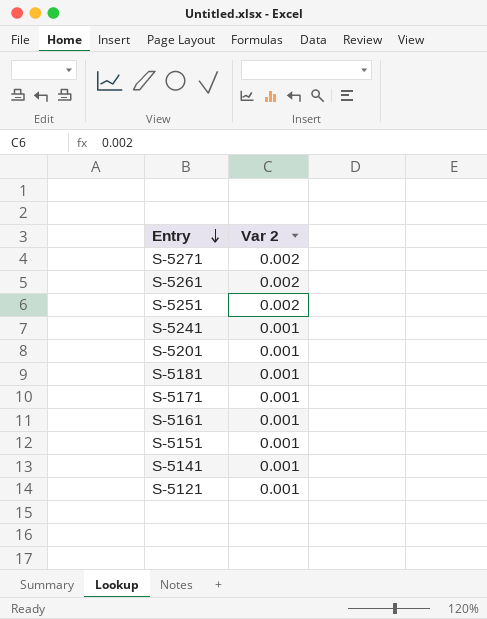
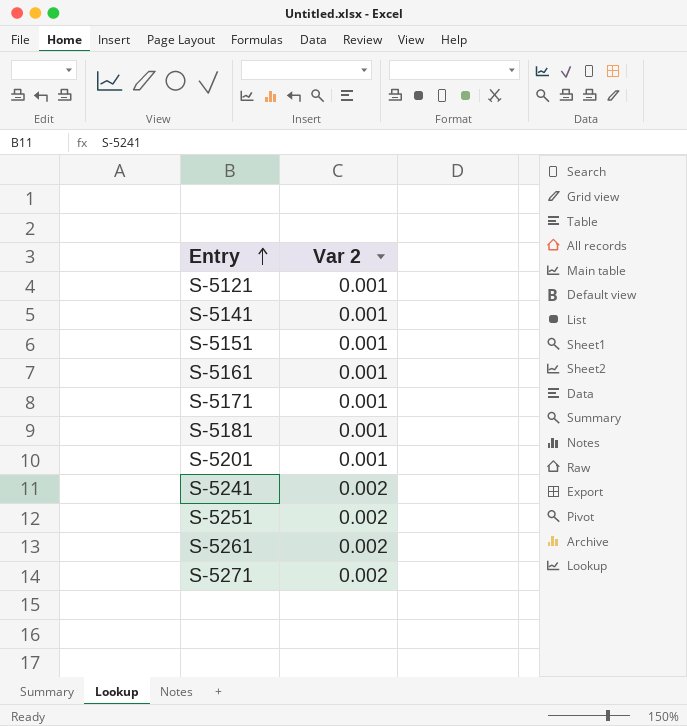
row order: Entry descending -> Entry ascending
S-5241 | Var 2: 0.001 -> 0.002

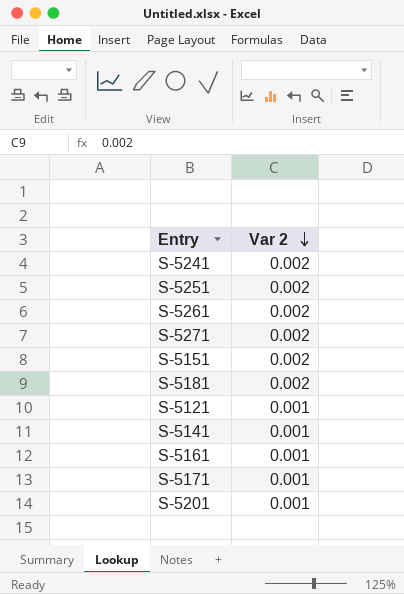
row order: Entry ascending -> Var 2 descending
S-5151 | Var 2: 0.001 -> 0.002
S-5181 | Var 2: 0.001 -> 0.002

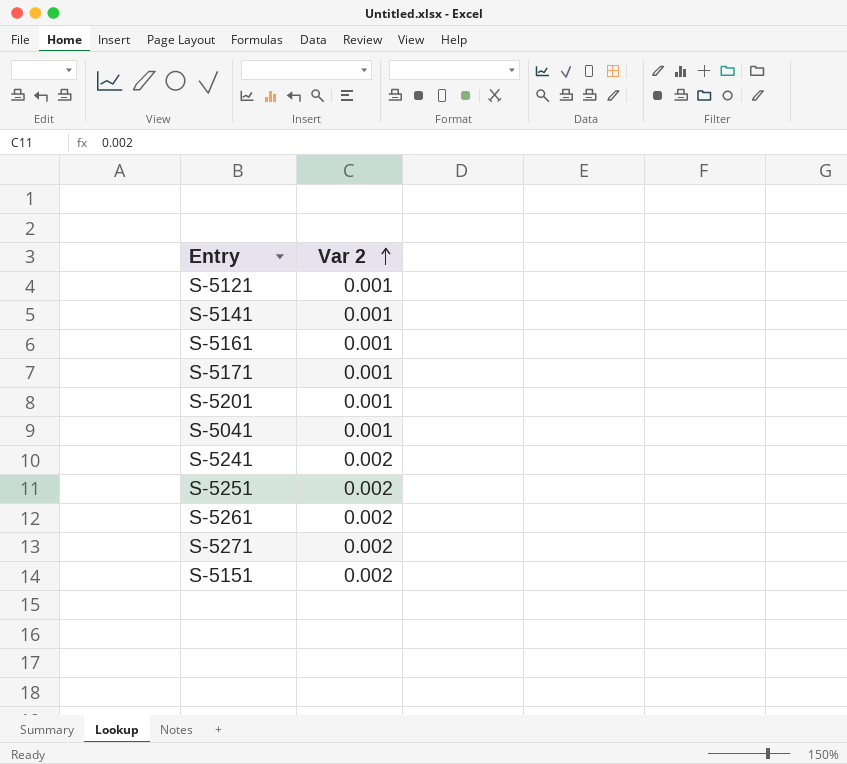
row order: Var 2 descending -> Var 2 ascending
row S-5181: 0.002 -> none
row S-5041: none -> 0.001

